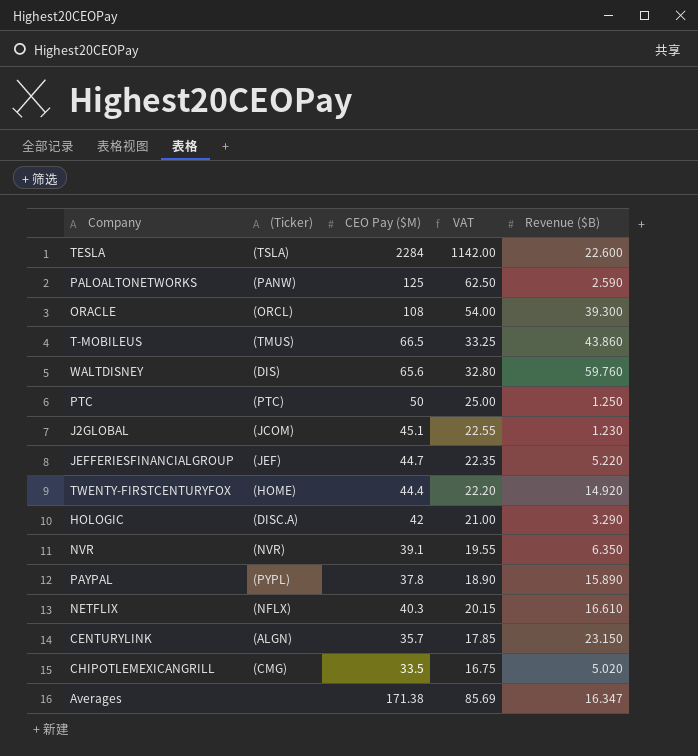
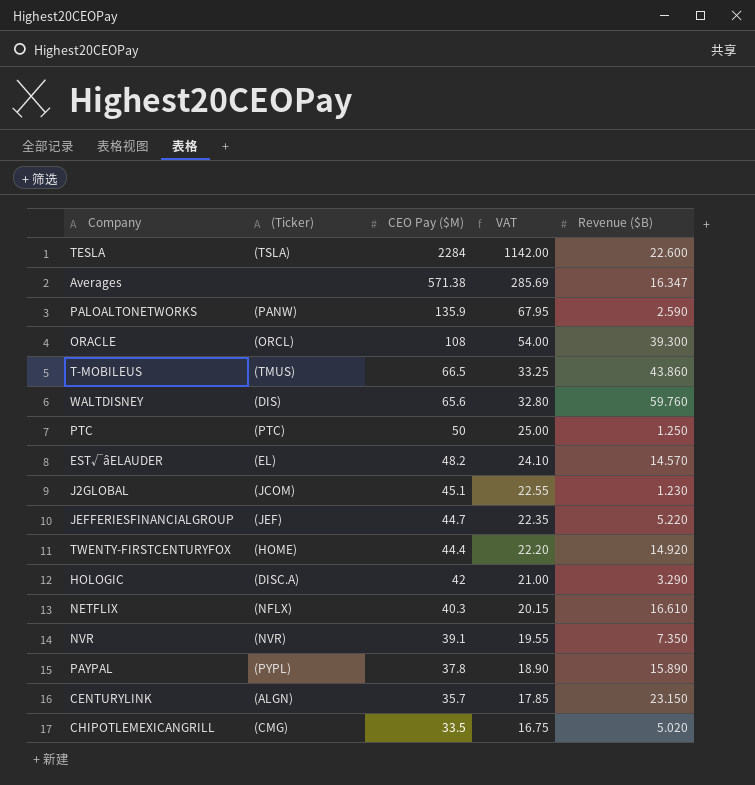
row order: none -> CEO Pay ($M) descending
Averages | CEO Pay ($M): 171.38 -> 571.38
Averages | VAT: 85.69 -> 285.69
PALOALTONETWORKS | CEO Pay ($M): 125 -> 135.9
PALOALTONETWORKS | VAT: 62.50 -> 67.95
row EST√âELAUDER: none -> (EL) | 48.2 | 24.10 | 14.570
NVR | Revenue ($B): 6.350 -> 7.350

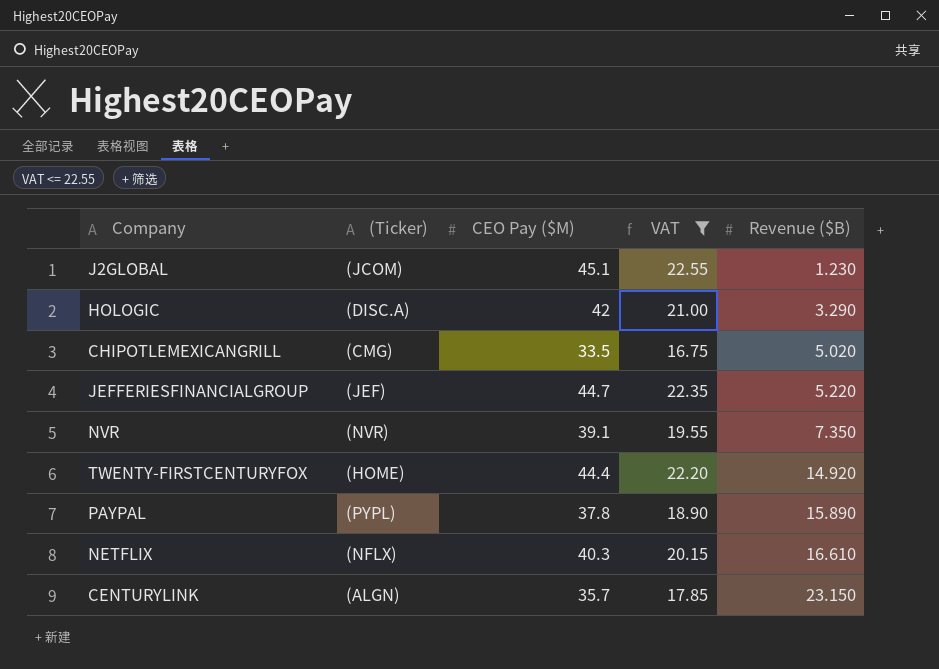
filter: none -> VAT <= 22.55
row order: CEO Pay ($M) descending -> Revenue ($B) ascending

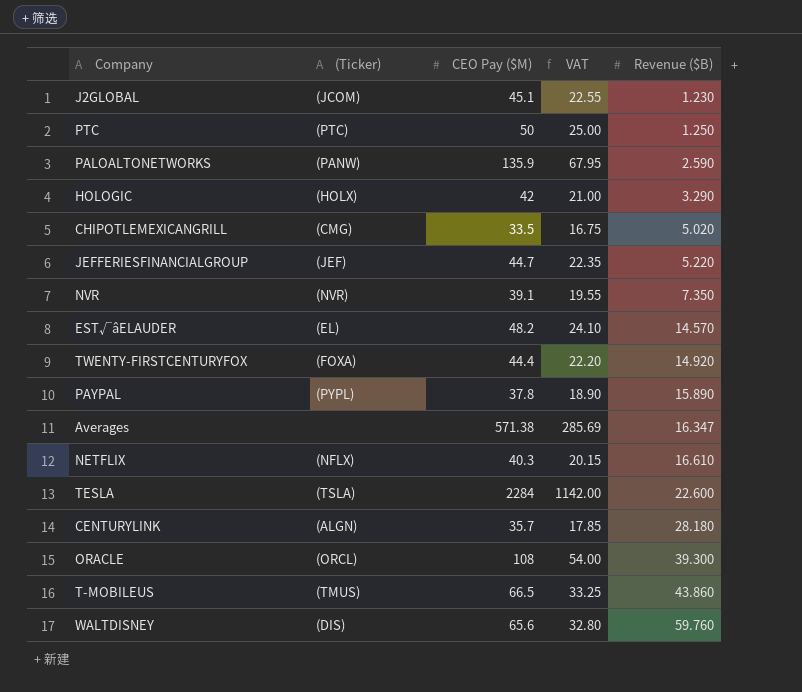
filter: VAT <= 22.55 -> none
HOLOGIC | (Ticker): (DISC.A) -> (HOLX)
TWENTY-FIRSTCENTURYFOX | (Ticker): (HOME) -> (FOXA)
CENTURYLINK | Revenue ($B): 23.150 -> 28.180

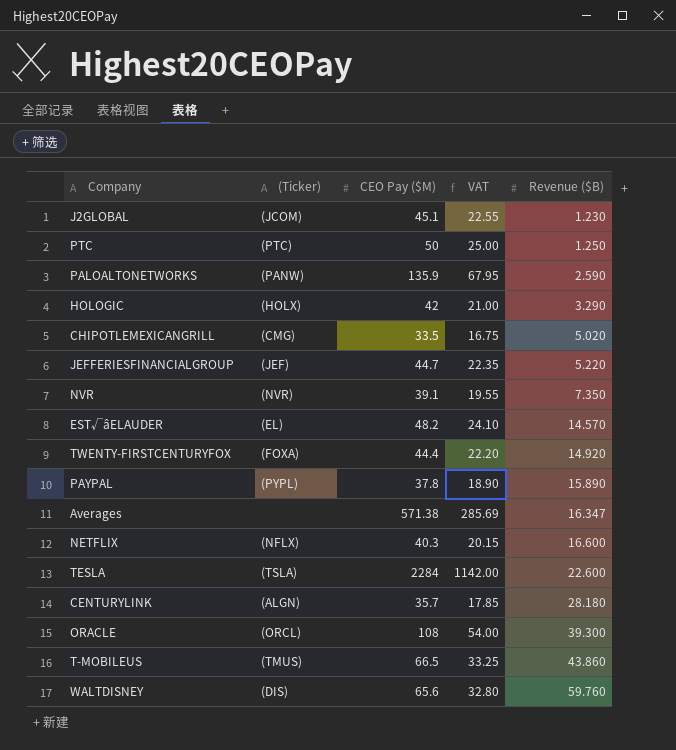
NETFLIX | Revenue ($B): 16.610 -> 16.600

